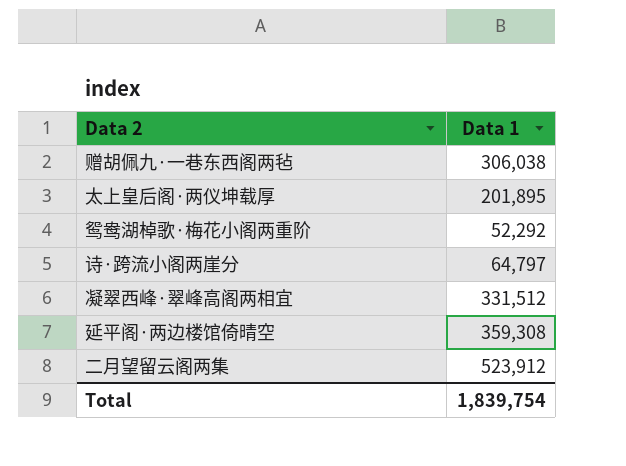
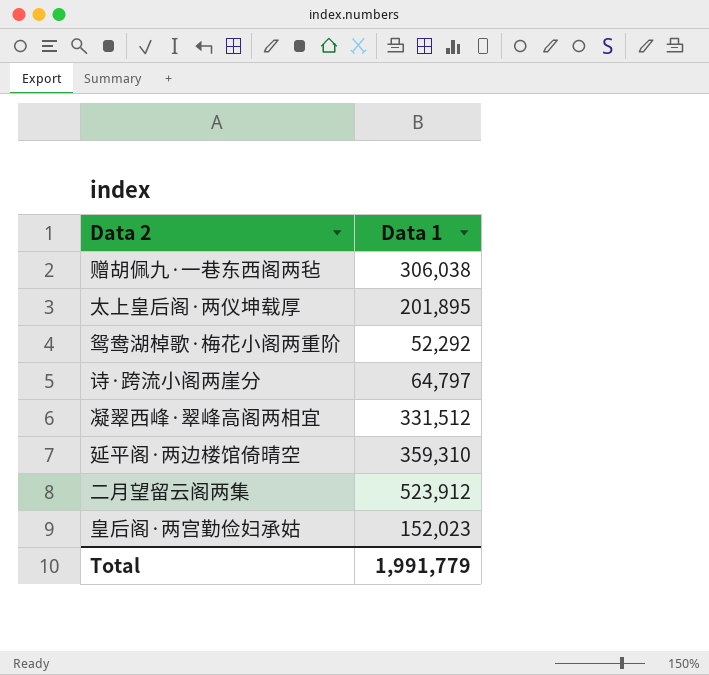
延平阁·两边楼馆倚晴空 | Data 1: 359,308 -> 359,310
row 皇后阁·两宫勤俭妇承姑: none -> 152,023
Total | Data 1: 1,839,754 -> 1,991,779

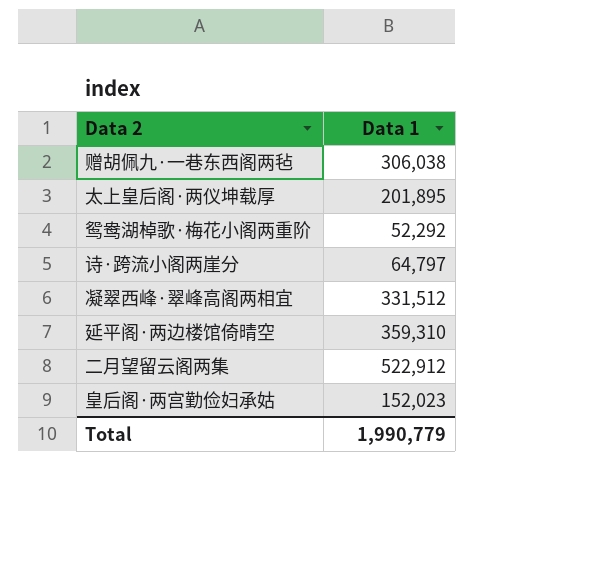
二月望留云阁两集 | Data 1: 523,912 -> 522,912
Total | Data 1: 1,991,779 -> 1,990,779

